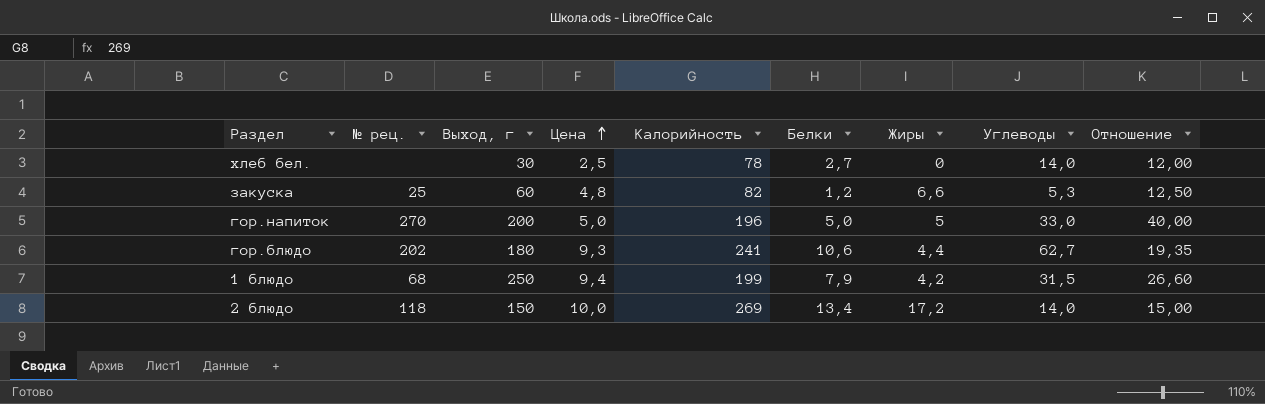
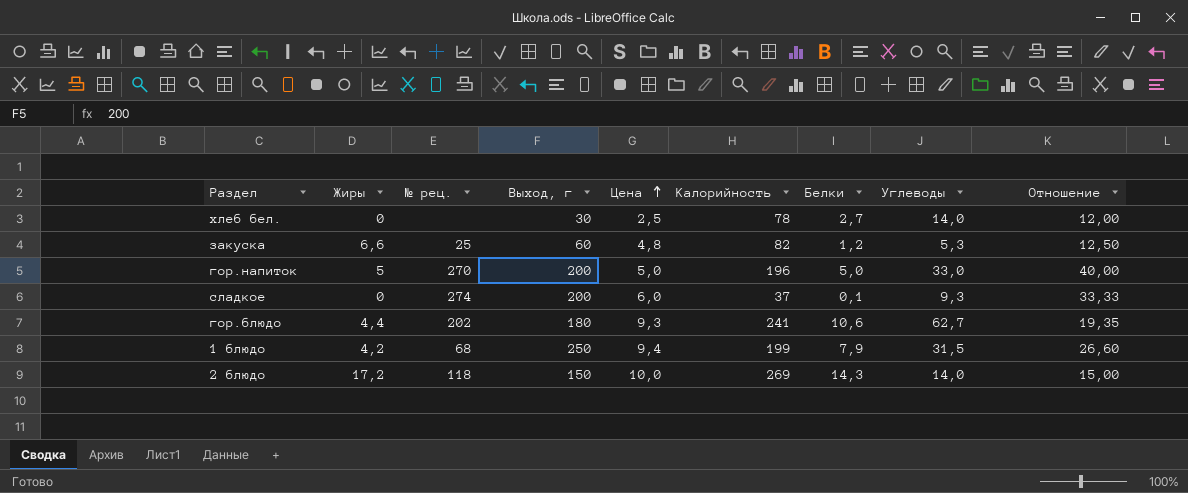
column Жиры | position: 7 -> 2
row сладкое: none -> 0 | 274 | 200 | 6,0 | 37 | 0,1 | 9,3 | 33,33
2 блюдо | Белки: 13,4 -> 14,3

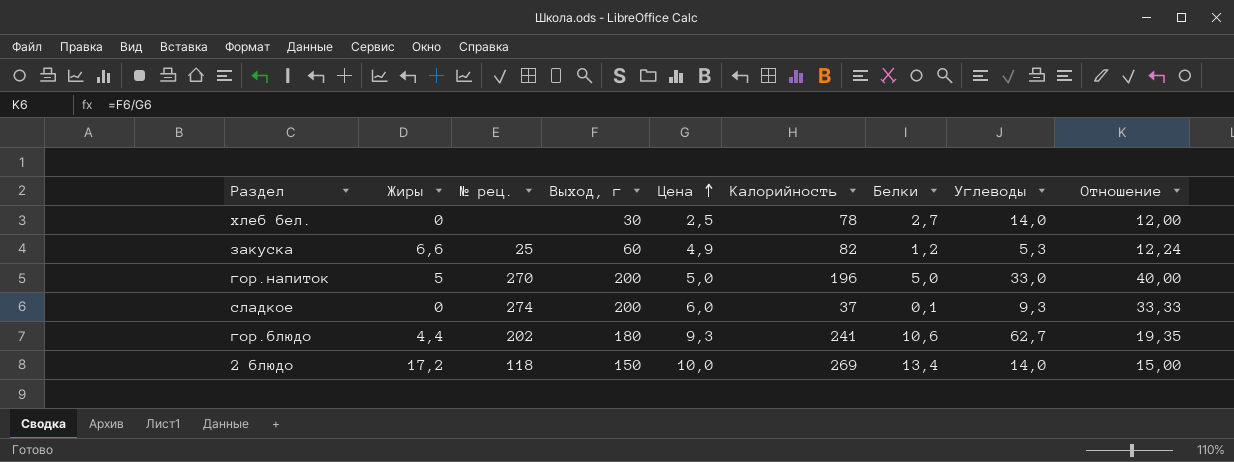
row 1 блюдо: 4,2 | 68 | 250 | 9,4 | 199 | 7,9 | 31,5 | 26,60 -> none
закуска | Цена: 4,8 -> 4,9
закуска | Отношение: 12,50 -> 12,24
2 блюдо | Белки: 14,3 -> 13,4

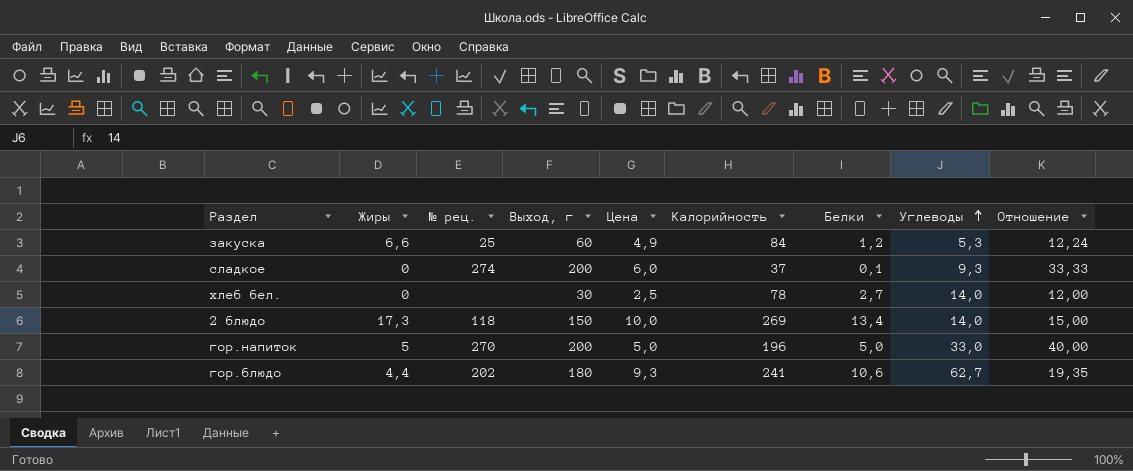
row order: Цена ascending -> Углеводы ascending
закуска | Калорийность: 82 -> 84
2 блюдо | Жиры: 17,2 -> 17,3

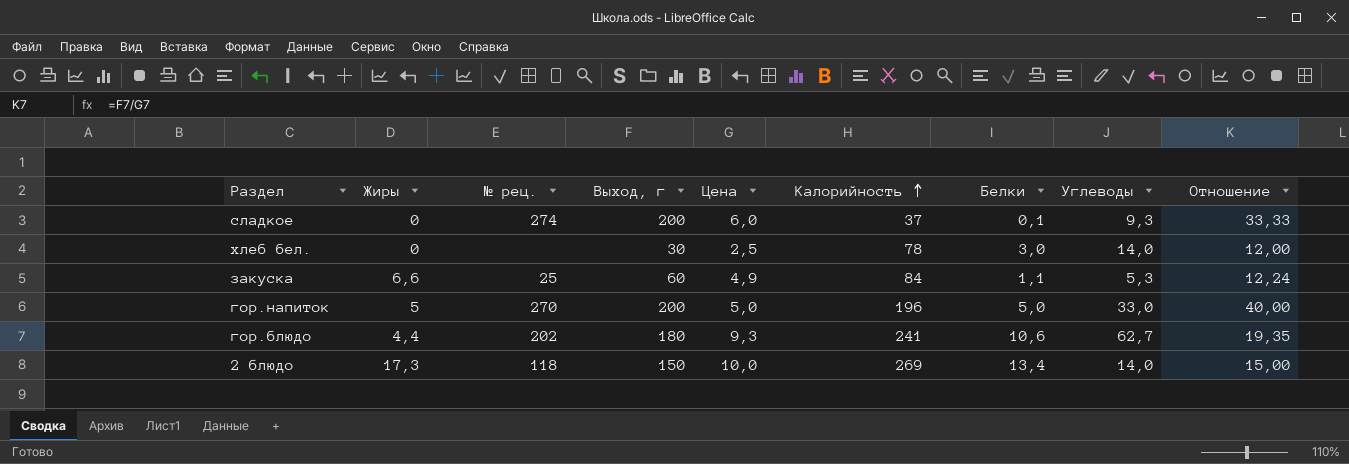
row order: Углеводы ascending -> Калорийность ascending
хлеб бел. | Белки: 2,7 -> 3,0
закуска | Белки: 1,2 -> 1,1

